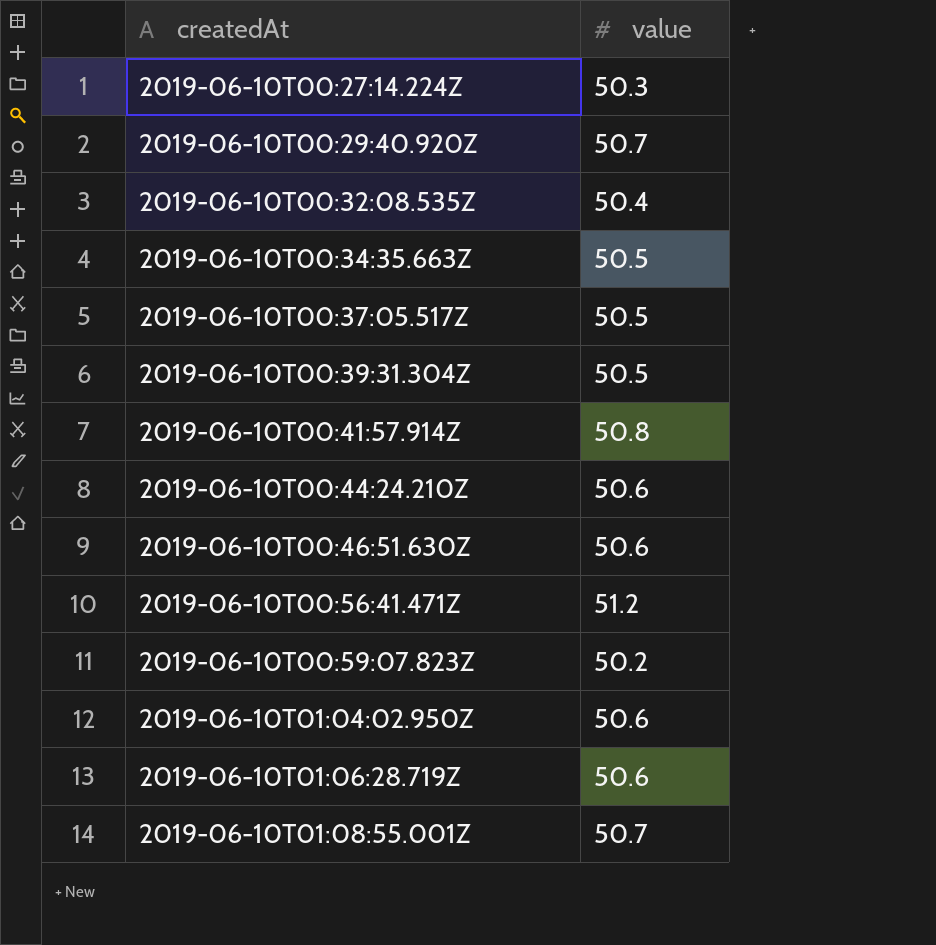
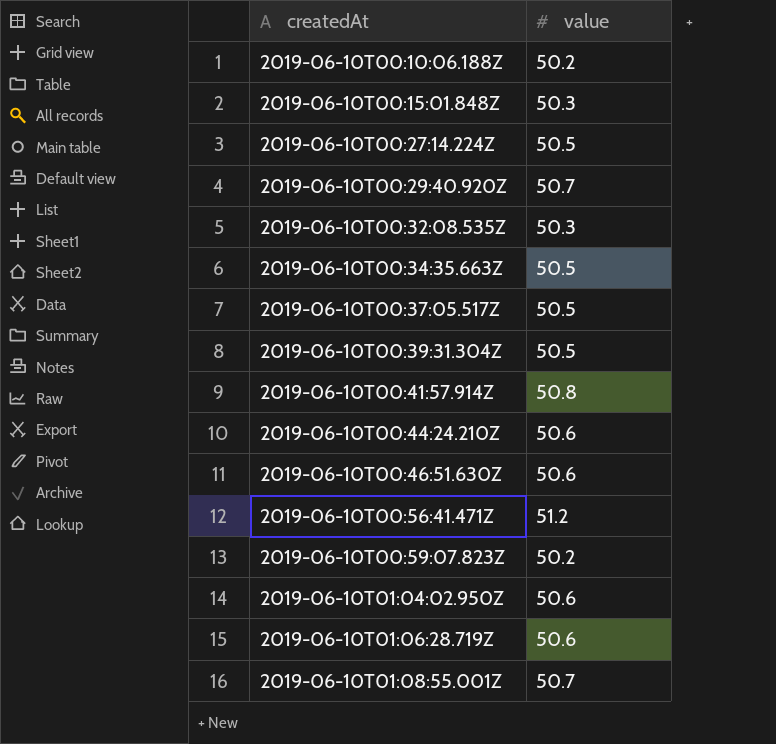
row 2019-06-10T00:10:06.188Z: none -> 50.2
row 2019-06-10T00:15:01.848Z: none -> 50.3
2019-06-10T00:27:14.224Z | value: 50.3 -> 50.5
2019-06-10T00:32:08.535Z | value: 50.4 -> 50.3

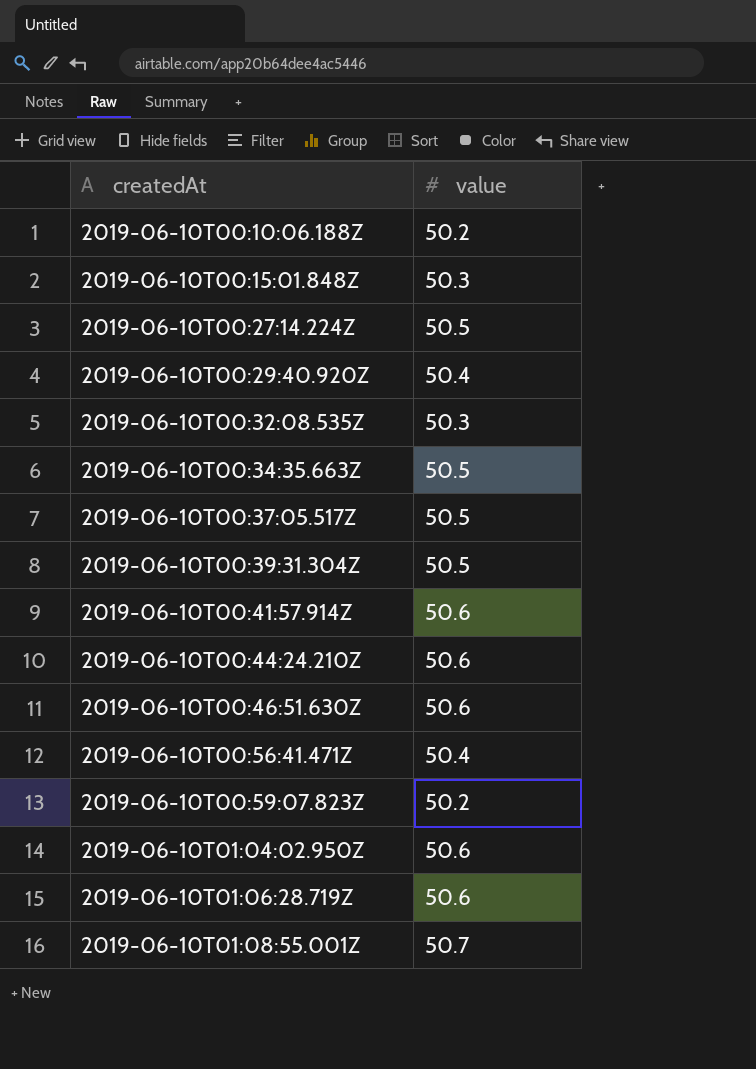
2019-06-10T00:29:40.920Z | value: 50.7 -> 50.4
2019-06-10T00:41:57.914Z | value: 50.8 -> 50.6
2019-06-10T00:56:41.471Z | value: 51.2 -> 50.4

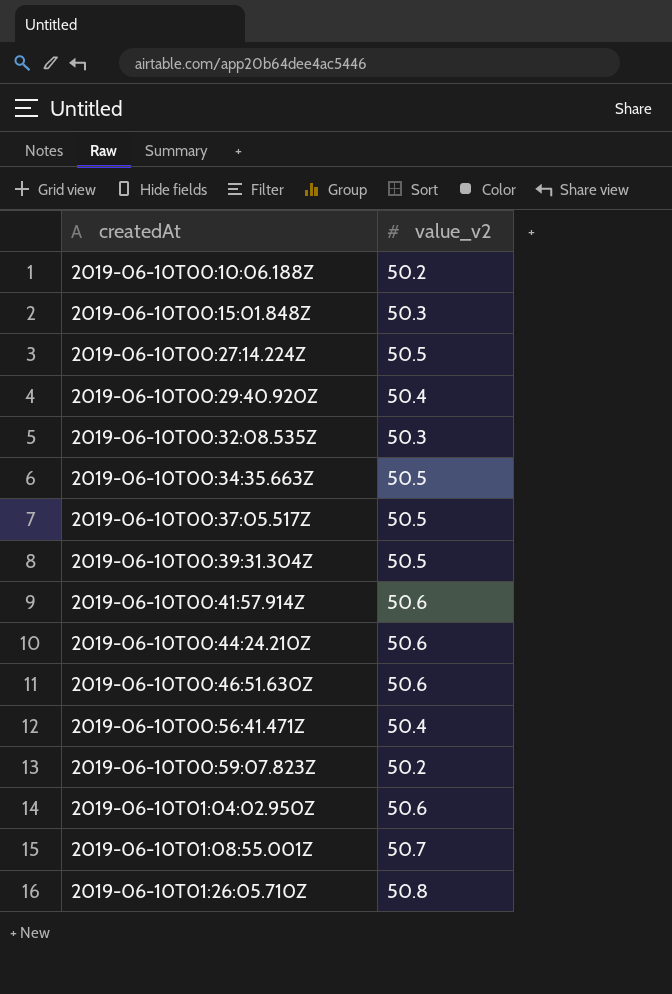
column name: value -> value_v2
row 2019-06-10T01:06:28.719Z: 50.6 -> none
row 2019-06-10T01:26:05.710Z: none -> 50.8

